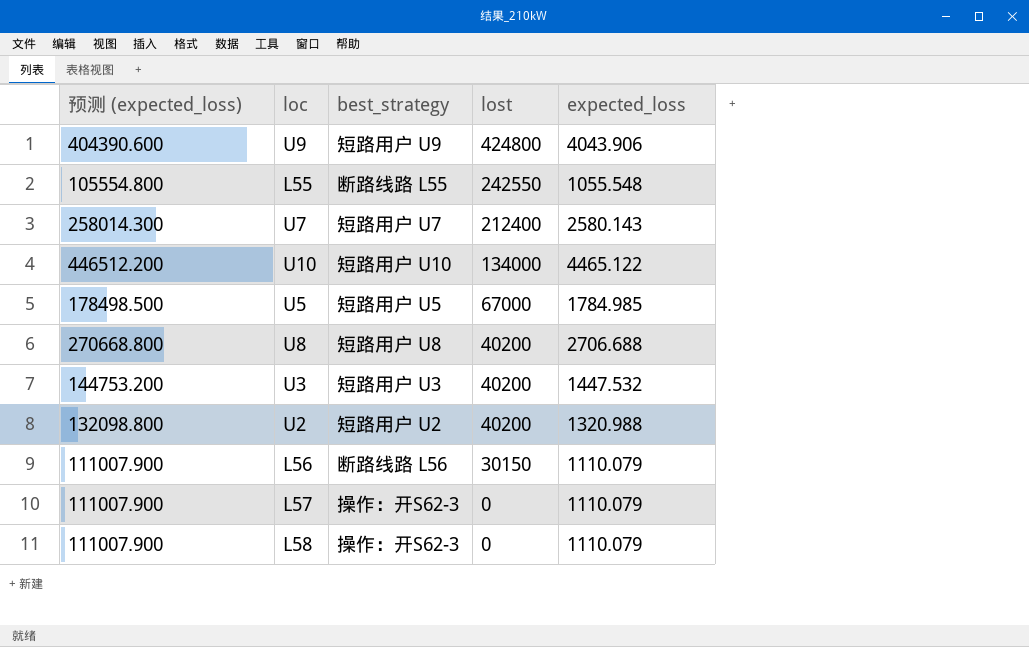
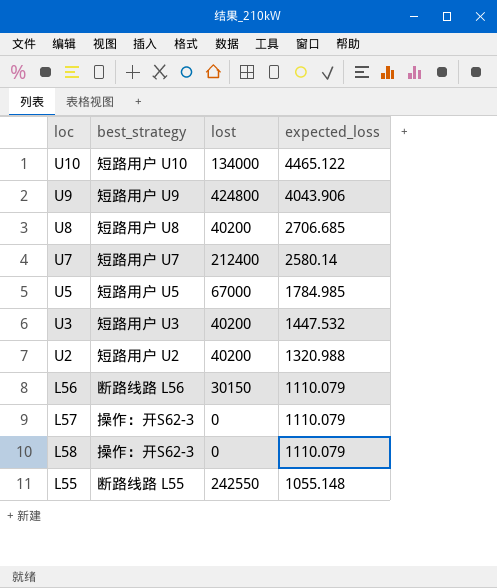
row order: lost descending -> expected_loss descending
column 预测 (expected_loss) | formula: [expected_loss] * 100 -> none
U8 | expected_loss: 2706.688 -> 2706.685
U7 | expected_loss: 2580.143 -> 2580.14
L55 | expected_loss: 1055.548 -> 1055.148

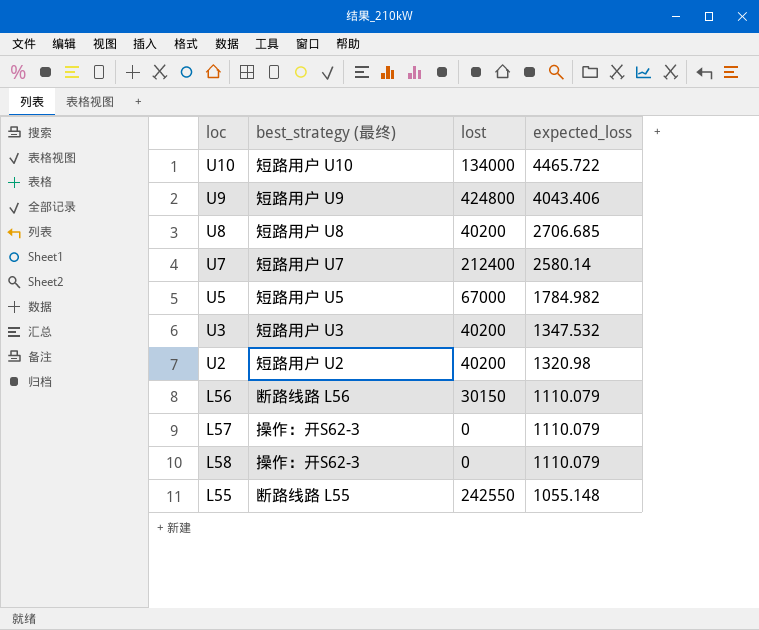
column name: best_strategy -> best_strategy (最终)
U10 | expected_loss: 4465.122 -> 4465.722
U9 | expected_loss: 4043.906 -> 4043.406
U5 | expected_loss: 1784.985 -> 1784.982
U3 | expected_loss: 1447.532 -> 1347.532
U2 | expected_loss: 1320.988 -> 1320.98

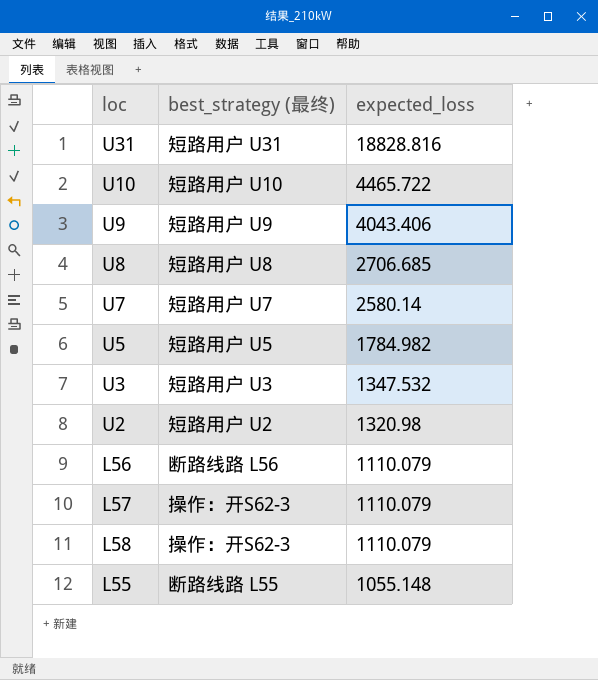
column lost | position: 3 -> none
row U31: none -> 短路用户 U31 | 18828.816

